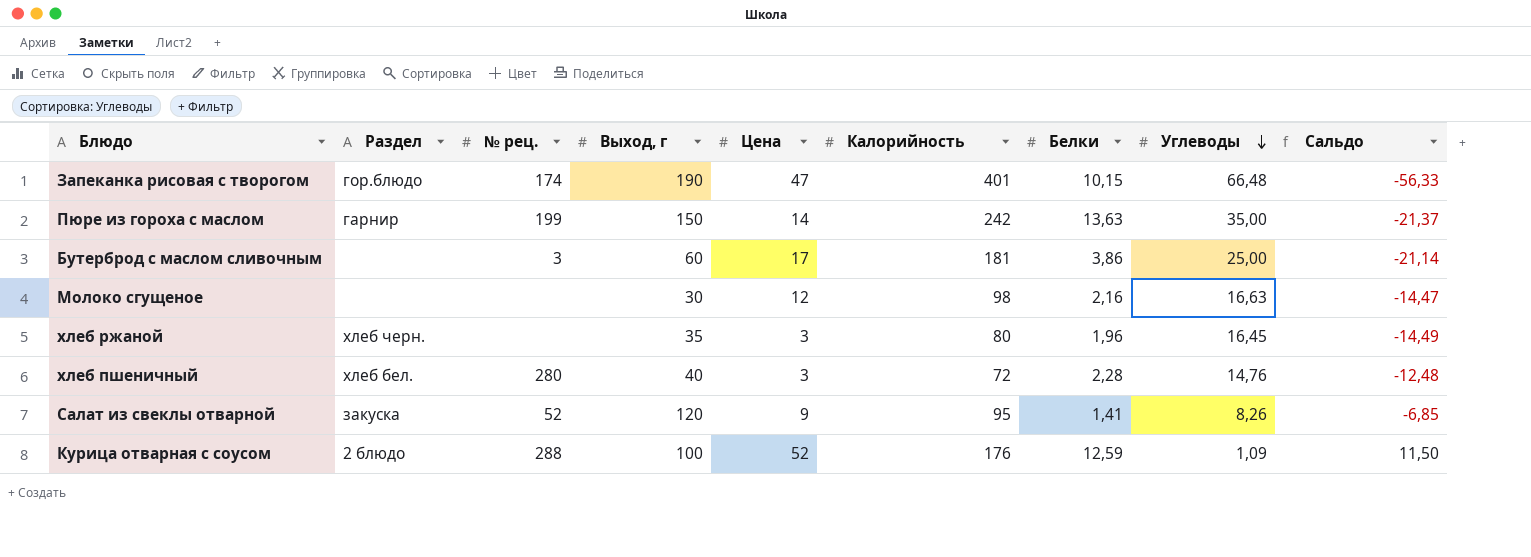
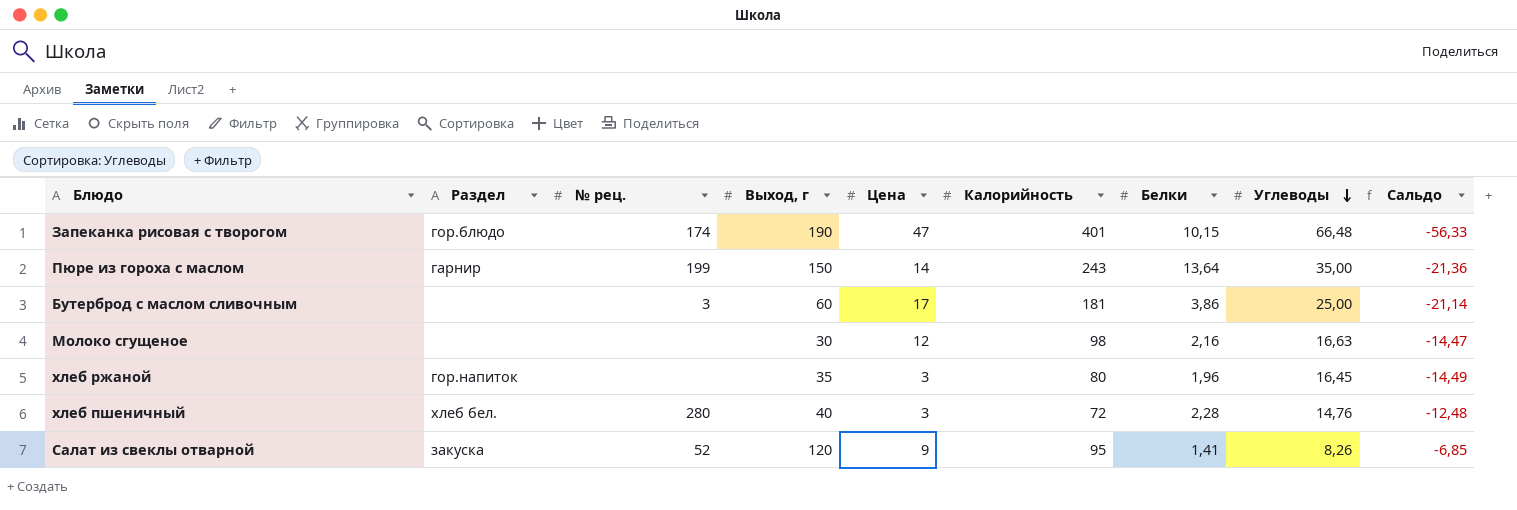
row Курица отварная с соусом: 2 блюдо | 288 | 100 | 52 | 176 | 12,59 | 1,09 | 11,50 -> none
Пюре из гороха с маслом | Калорийность: 242 -> 243
Пюре из гороха с маслом | Белки: 13,63 -> 13,64
Пюре из гороха с маслом | Сальдо: -21,37 -> -21,36
хлеб ржаной | Раздел: хлеб черн. -> гор.напиток

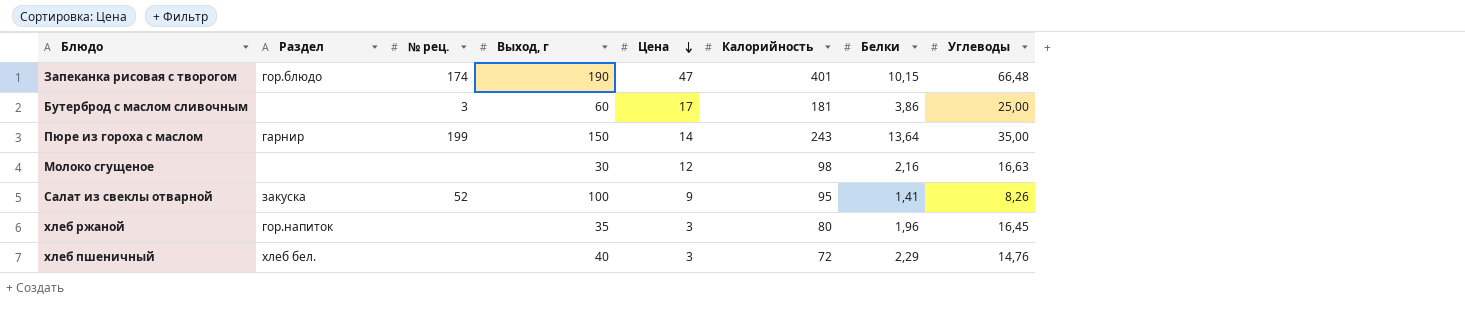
row order: Углеводы descending -> Цена descending
column Сальдо | formula: [Белки] - [Углеводы] -> none
Салат из свеклы отварной | Выход, г: 120 -> 100
хлеб пшеничный | № рец.: 280 -> none
хлеб пшеничный | Белки: 2,28 -> 2,29

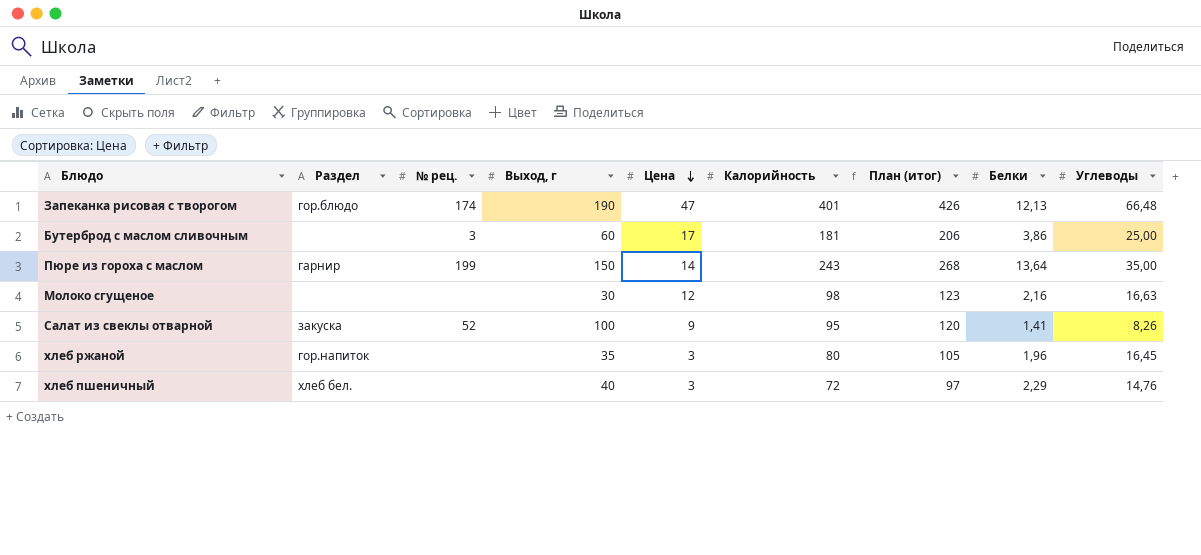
column План (итог) | formula: none -> [Калорийность] + 25
Запеканка рисовая с творогом | Белки: 10,15 -> 12,13

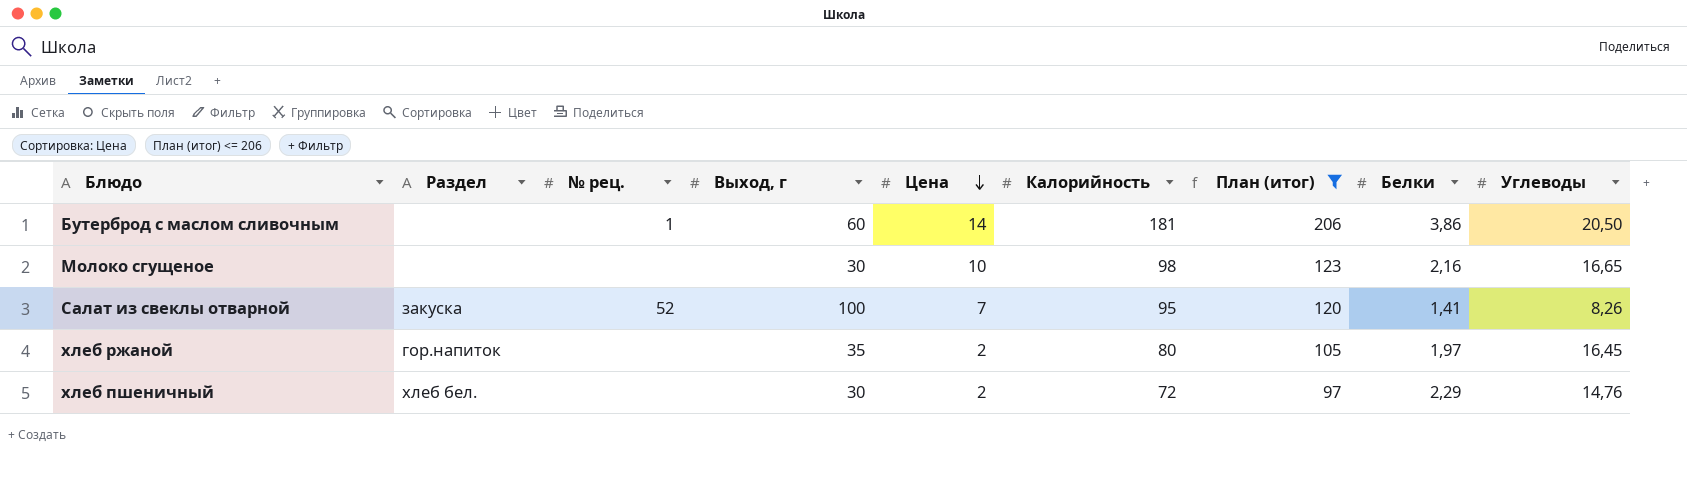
filter: none -> План (итог) <= 206
Бутерброд с маслом сливочным | № рец.: 3 -> 1
Бутерброд с маслом сливочным | Цена: 17 -> 14
Бутерброд с маслом сливочным | Углеводы: 25,00 -> 20,50
Молоко сгущеное | Цена: 12 -> 10
Молоко сгущеное | Углеводы: 16,63 -> 16,65
Салат из свеклы отварной | Цена: 9 -> 7
хлеб ржаной | Цена: 3 -> 2
хлеб ржаной | Белки: 1,96 -> 1,97
хлеб пшеничный | Выход, г: 40 -> 30
хлеб пшеничный | Цена: 3 -> 2

